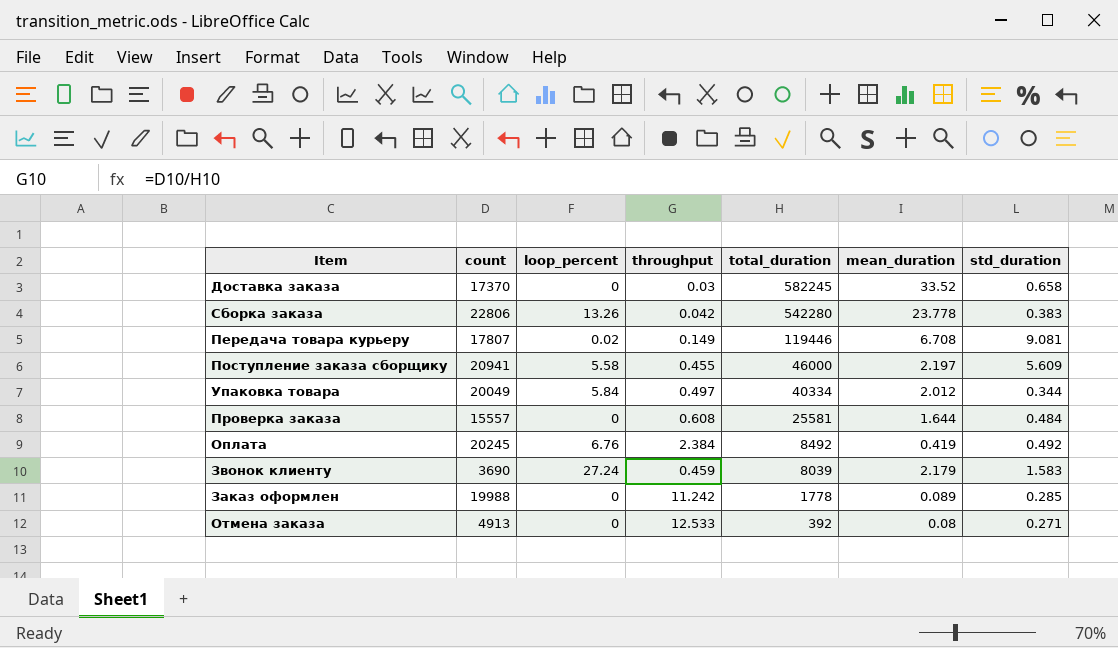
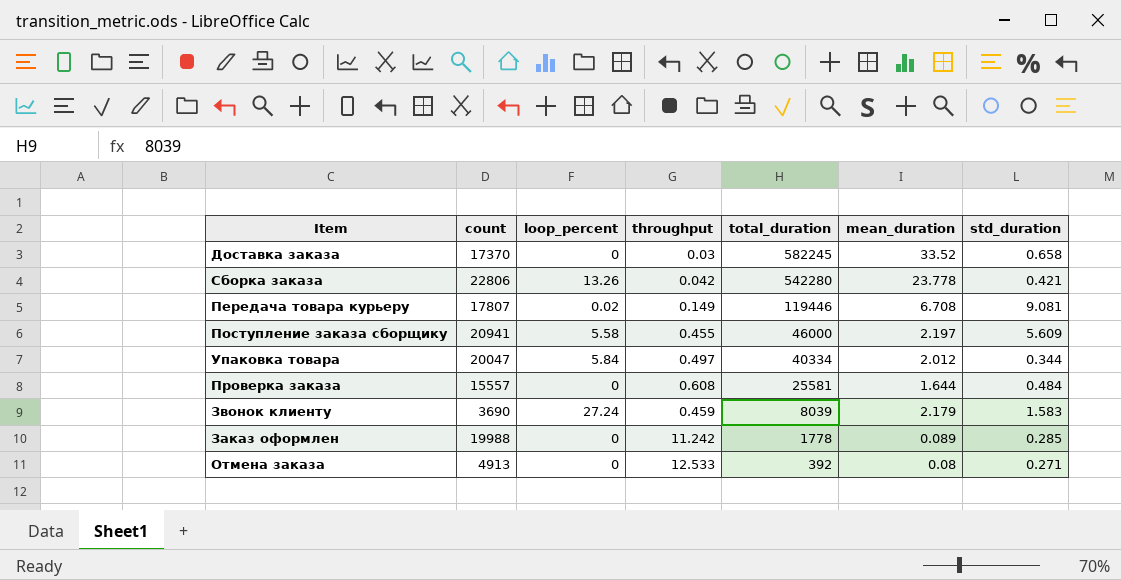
row Оплата: 20245 | 6.76 | 2.384 | 8492 | 0.419 | 0.492 -> none
Сборка заказа | std_duration: 0.383 -> 0.421
Упаковка товара | count: 20049 -> 20047

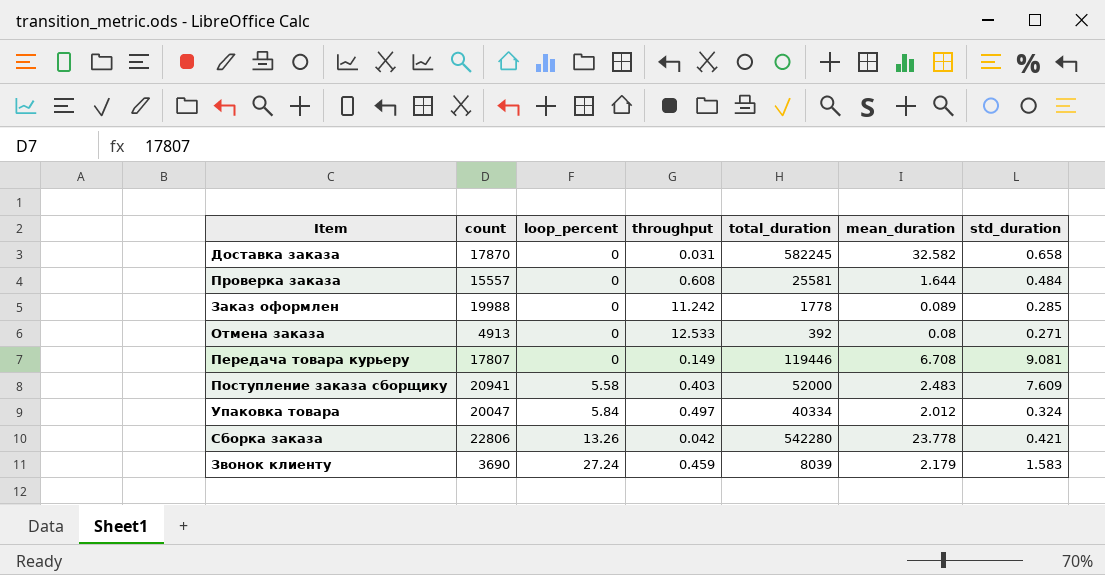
row order: total_duration descending -> loop_percent ascending
Доставка заказа | count: 17370 -> 17870
Доставка заказа | throughput: 0.03 -> 0.031
Доставка заказа | mean_duration: 33.52 -> 32.582
Передача товара курьеру | loop_percent: 0.02 -> 0
Поступление заказа сборщику | throughput: 0.455 -> 0.403
Поступление заказа сборщику | total_duration: 46000 -> 52000
Поступление заказа сборщику | mean_duration: 2.197 -> 2.483
Поступление заказа сборщику | std_duration: 5.609 -> 7.609
Упаковка товара | std_duration: 0.344 -> 0.324

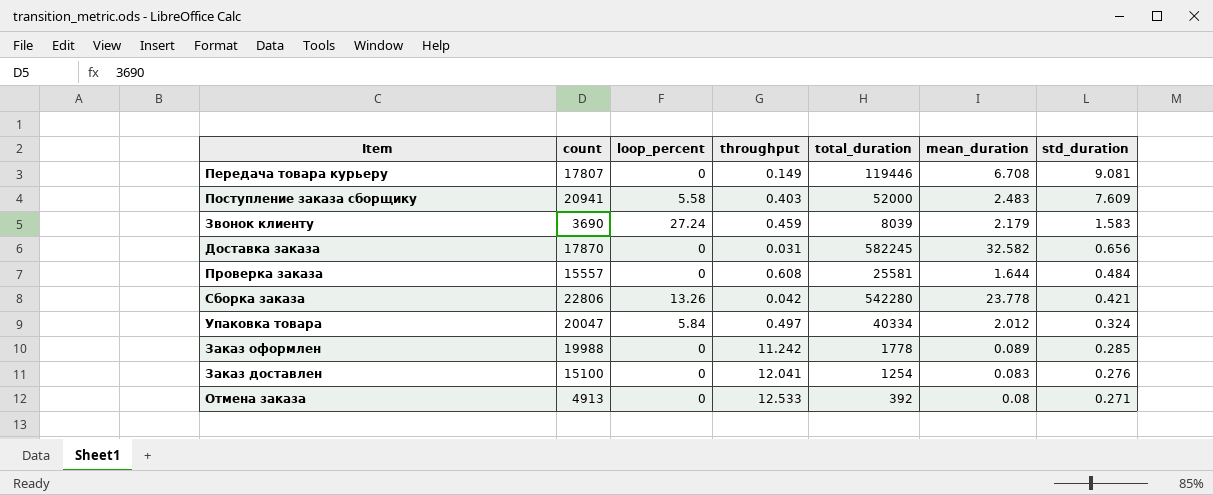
row order: loop_percent ascending -> std_duration descending
Доставка заказа | std_duration: 0.658 -> 0.656
row Заказ доставлен: none -> 15100 | 0 | 12.041 | 1254 | 0.083 | 0.276

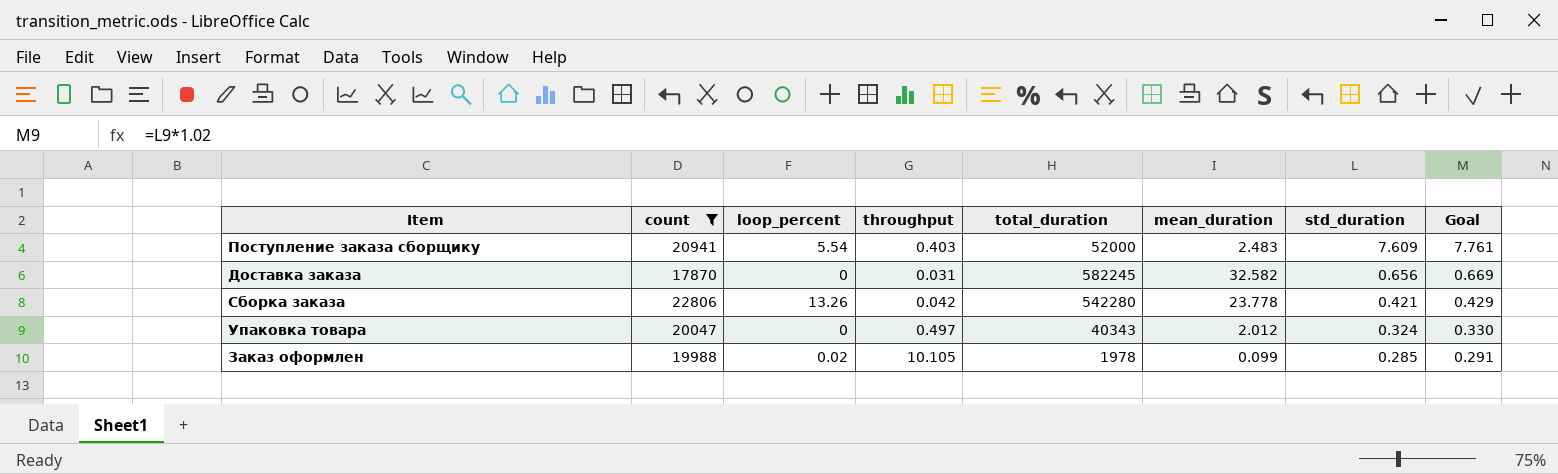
filter: none -> count >= 17870
column Goal | formula: none -> [std_duration] * 1.02
Поступление заказа сборщику | loop_percent: 5.58 -> 5.54
Упаковка товара | loop_percent: 5.84 -> 0
Упаковка товара | total_duration: 40334 -> 40343
Заказ оформлен | loop_percent: 0 -> 0.02
Заказ оформлен | throughput: 11.242 -> 10.105
Заказ оформлен | total_duration: 1778 -> 1978
Заказ оформлен | mean_duration: 0.089 -> 0.099

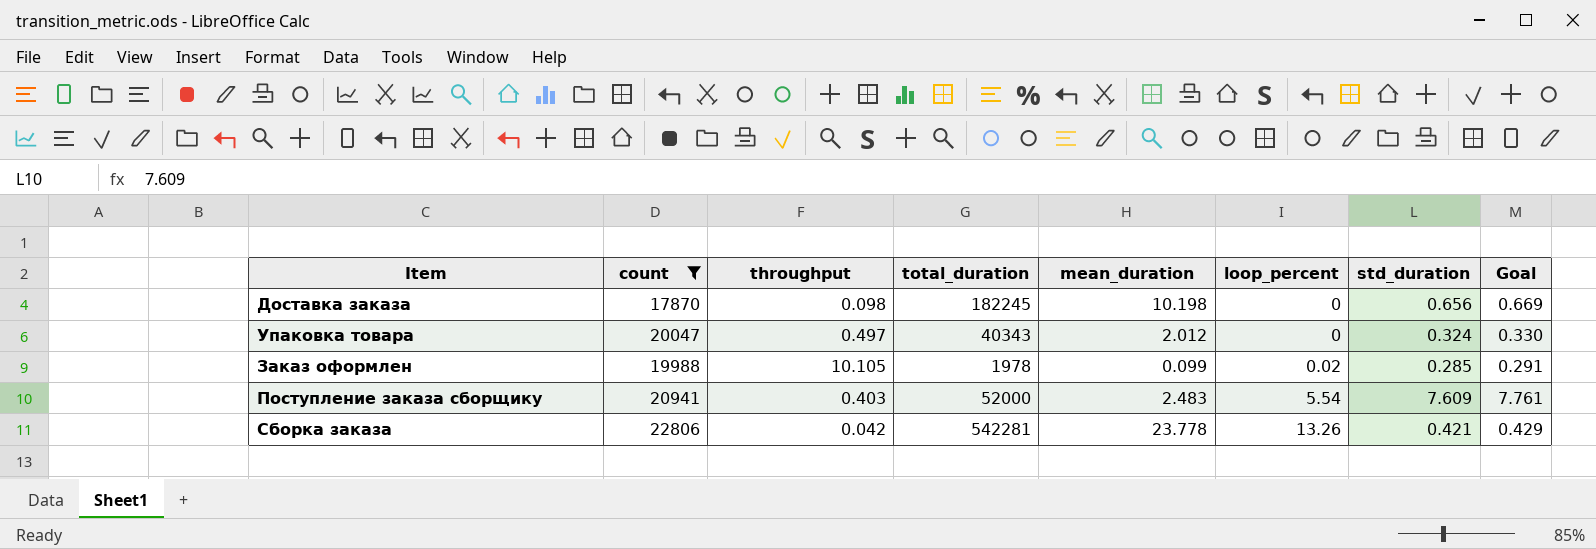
row order: std_duration descending -> loop_percent ascending
column loop_percent | position: 3 -> 6
Доставка заказа | throughput: 0.031 -> 0.098
Доставка заказа | total_duration: 582245 -> 182245
Доставка заказа | mean_duration: 32.582 -> 10.198
Сборка заказа | total_duration: 542280 -> 542281

